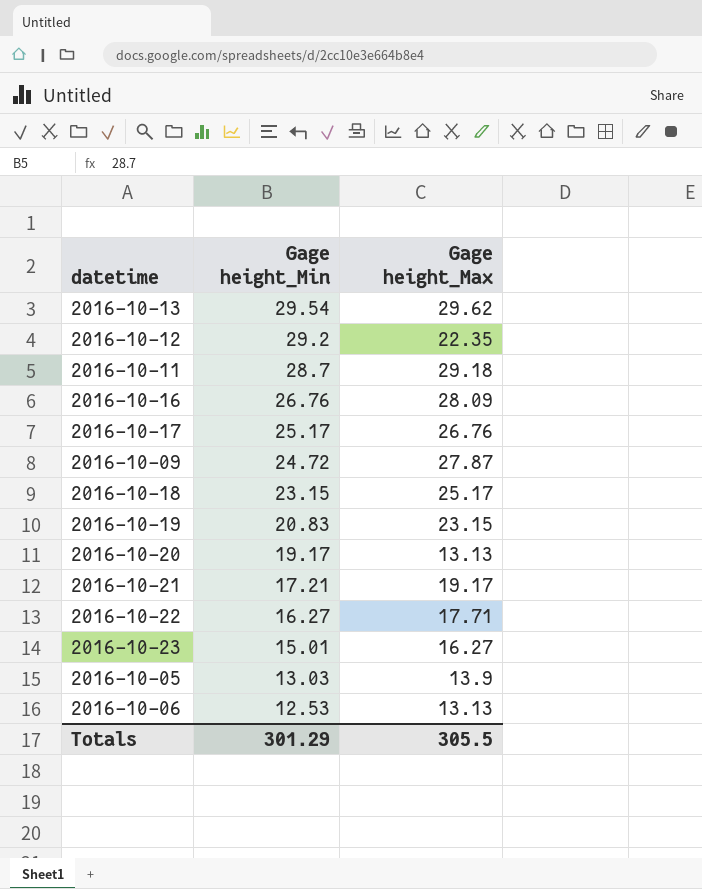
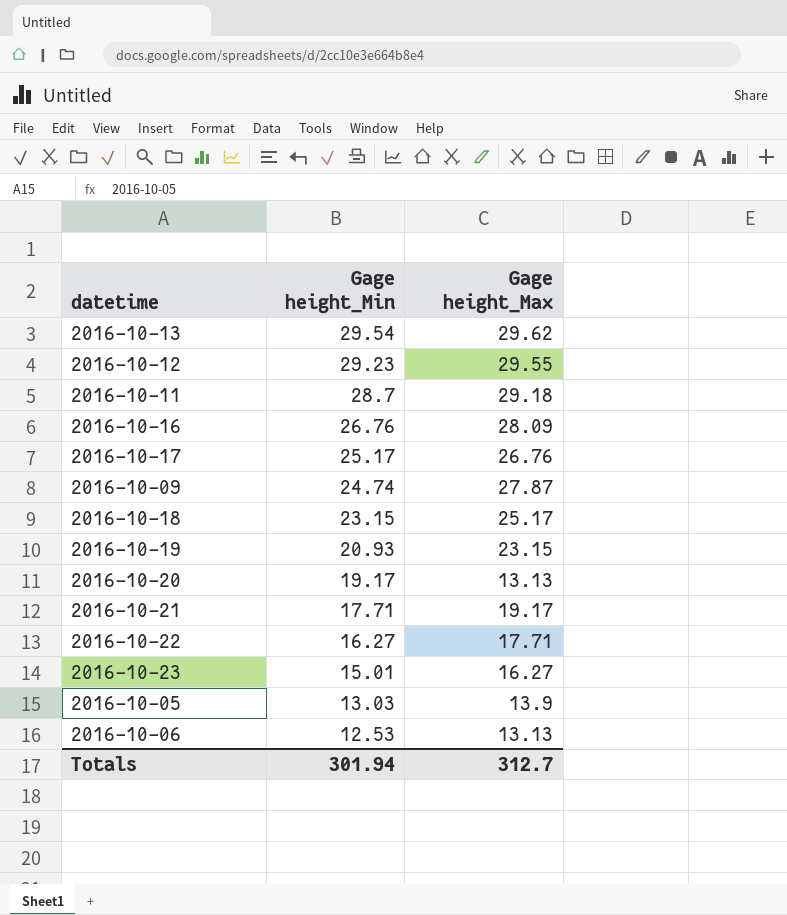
2016-10-12 | Gage height_Min: 29.2 -> 29.23
2016-10-12 | Gage height_Max: 22.35 -> 29.55
2016-10-09 | Gage height_Min: 24.72 -> 24.74
2016-10-19 | Gage height_Min: 20.83 -> 20.93
2016-10-21 | Gage height_Min: 17.21 -> 17.71
Totals | Gage height_Min: 301.29 -> 301.94
Totals | Gage height_Max: 305.5 -> 312.7

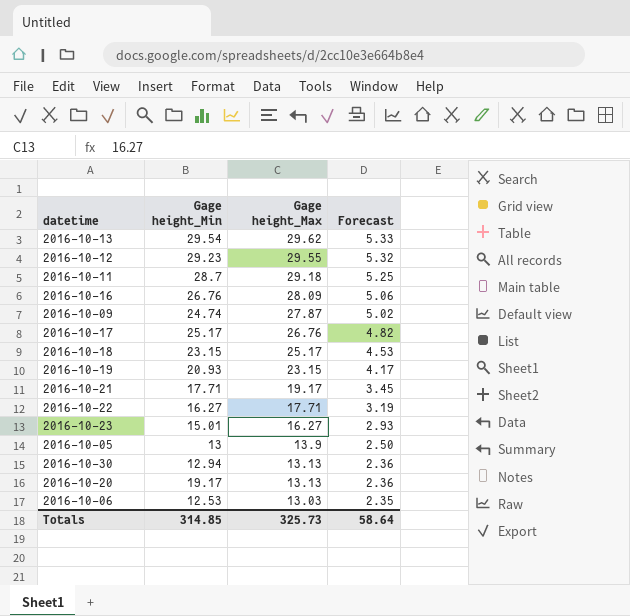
row order: Gage height_Min descending -> Gage height_Max descending
column Forecast | formula: none -> [Gage height_Max] * 0.18
2016-10-05 | Gage height_Min: 13.03 -> 13
row 2016-10-30: none -> 12.94 | 13.13 | 2.36
2016-10-06 | Gage height_Max: 13.13 -> 13.03
Totals | Gage height_Min: 301.94 -> 314.85
Totals | Gage height_Max: 312.7 -> 325.73

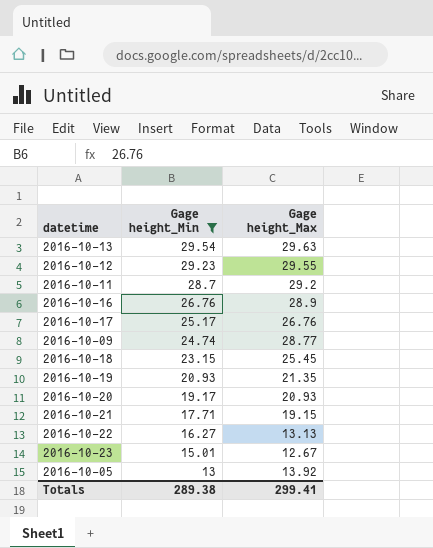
filter: none -> Gage height_Min >= 13
row order: Gage height_Max descending -> Gage height_Min descending
column Forecast | formula: [Gage height_Max] * 0.18 -> none
2016-10-13 | Gage height_Max: 29.62 -> 29.63
2016-10-11 | Gage height_Max: 29.18 -> 29.2
2016-10-16 | Gage height_Max: 28.09 -> 28.9
2016-10-09 | Gage height_Max: 27.87 -> 28.77
2016-10-18 | Gage height_Max: 25.17 -> 25.45
2016-10-19 | Gage height_Max: 23.15 -> 21.35
2016-10-20 | Gage height_Max: 13.13 -> 20.93
2016-10-21 | Gage height_Max: 19.17 -> 19.15
2016-10-22 | Gage height_Max: 17.71 -> 13.13
2016-10-23 | Gage height_Max: 16.27 -> 12.67
2016-10-05 | Gage height_Max: 13.9 -> 13.92
Totals | Gage height_Min: 314.85 -> 289.38
Totals | Gage height_Max: 325.73 -> 299.41

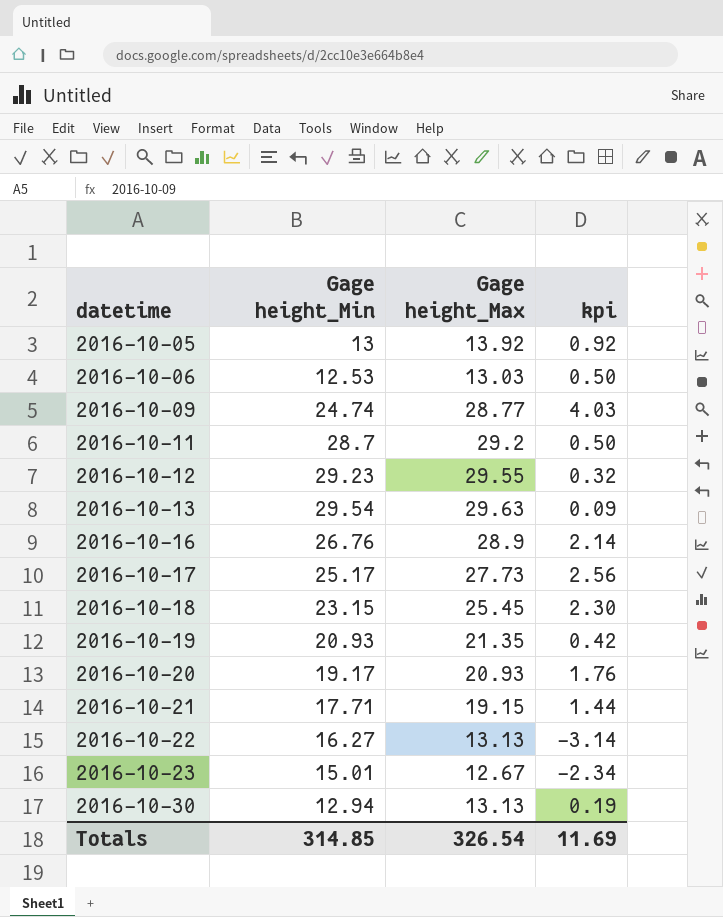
filter: Gage height_Min >= 13 -> none
row order: Gage height_Min descending -> datetime ascending
column kpi | formula: none -> [Gage height_Max] - [Gage height_Min]
2016-10-17 | Gage height_Max: 26.76 -> 27.73
Totals | Gage height_Min: 289.38 -> 314.85
Totals | Gage height_Max: 299.41 -> 326.54

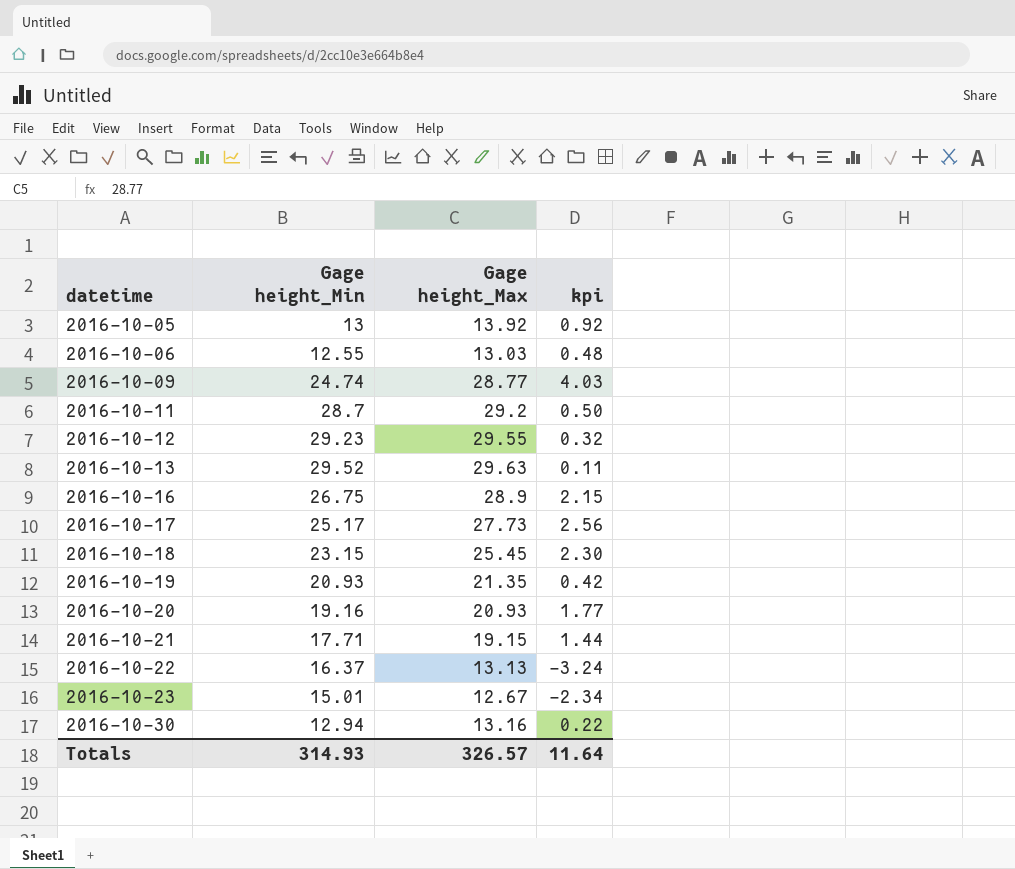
2016-10-06 | Gage height_Min: 12.53 -> 12.55
2016-10-06 | kpi: 0.50 -> 0.48
2016-10-13 | Gage height_Min: 29.54 -> 29.52
2016-10-13 | kpi: 0.09 -> 0.11
2016-10-16 | Gage height_Min: 26.76 -> 26.75
2016-10-16 | kpi: 2.14 -> 2.15
2016-10-20 | Gage height_Min: 19.17 -> 19.16
2016-10-20 | kpi: 1.76 -> 1.77
2016-10-22 | Gage height_Min: 16.27 -> 16.37
2016-10-22 | kpi: -3.14 -> -3.24
2016-10-30 | Gage height_Max: 13.13 -> 13.16
2016-10-30 | kpi: 0.19 -> 0.22
Totals | Gage height_Min: 314.85 -> 314.93
Totals | Gage height_Max: 326.54 -> 326.57
Totals | kpi: 11.69 -> 11.64

